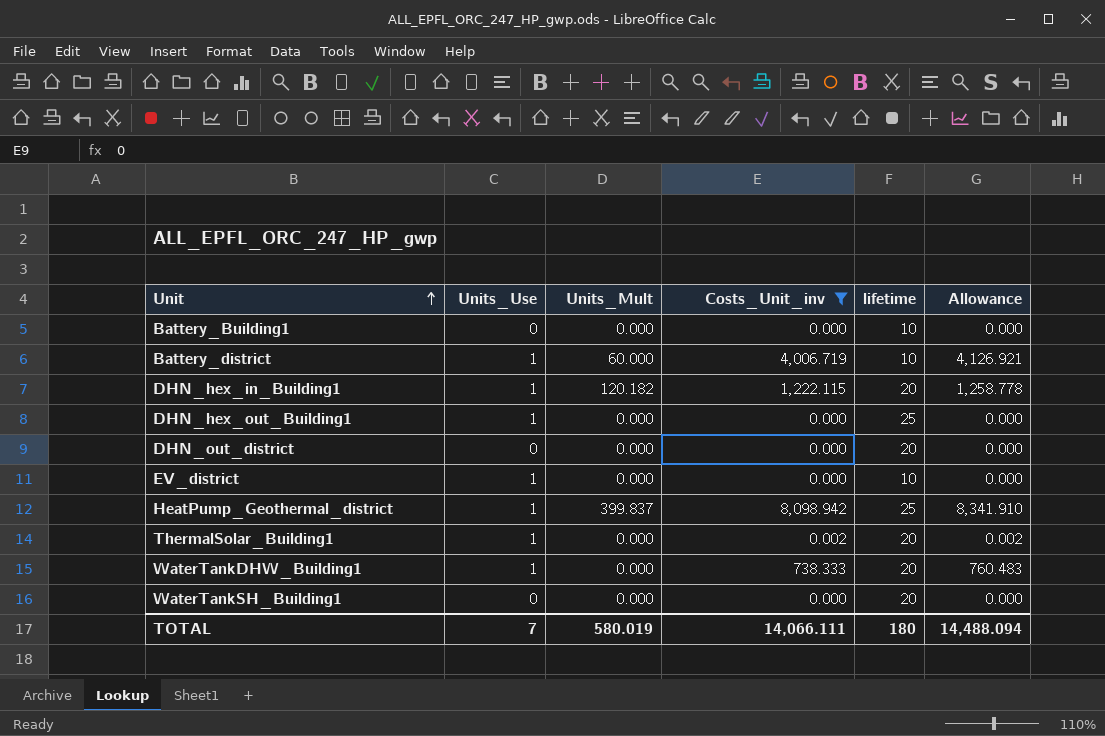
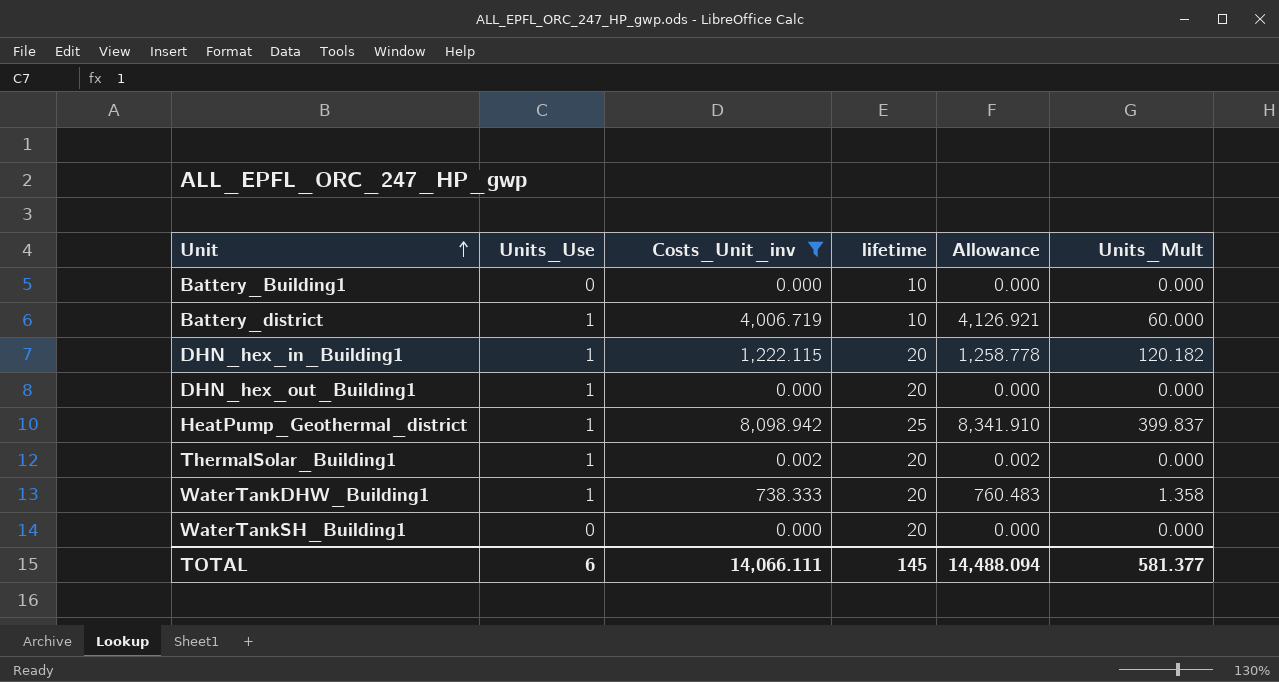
column Units_Mult | position: 3 -> 6
row DHN_out_district: 0 | 0.000 | 0.000 | 20 | 0.000 -> none
row EV_district: 1 | 0.000 | 0.000 | 10 | 0.000 -> none
DHN_hex_out_Building1 | lifetime: 25 -> 20
WaterTankDHW_Building1 | Units_Mult: 0.000 -> 1.358
TOTAL | Units_Use: 7 -> 6
TOTAL | lifetime: 180 -> 145
TOTAL | Units_Mult: 580.019 -> 581.377

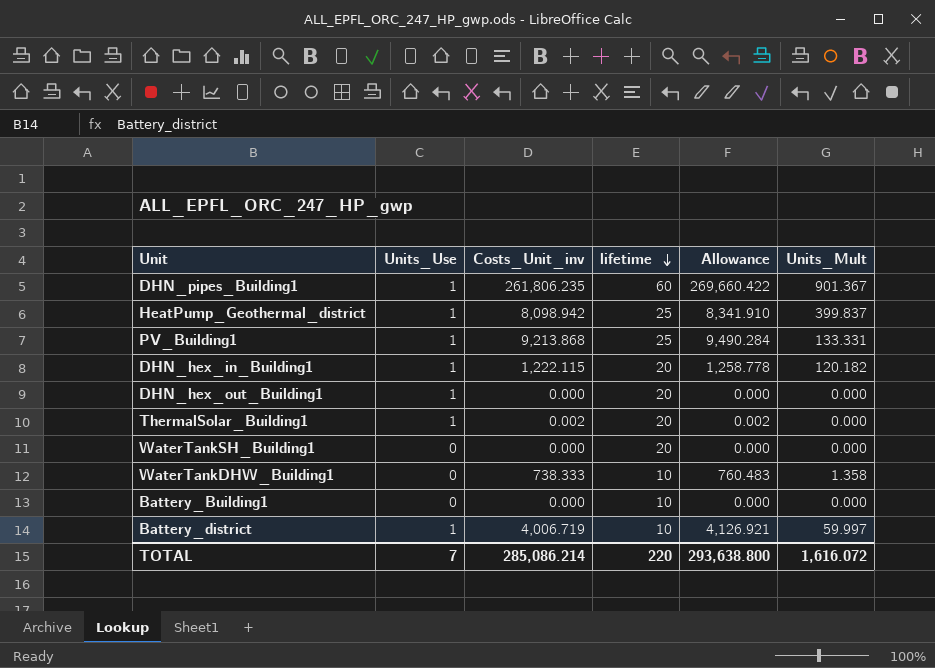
filter: Costs_Unit_inv <= 8,098.942 -> none
row order: Unit ascending -> lifetime descending
WaterTankDHW_Building1 | Units_Use: 1 -> 0
WaterTankDHW_Building1 | lifetime: 20 -> 10
Battery_district | Units_Mult: 60.000 -> 59.997
TOTAL | Units_Use: 6 -> 7
TOTAL | Costs_Unit_inv: 14,066.111 -> 285,086.214
TOTAL | lifetime: 145 -> 220
TOTAL | Allowance: 14,488.094 -> 293,638.800
TOTAL | Units_Mult: 581.377 -> 1,616.072

